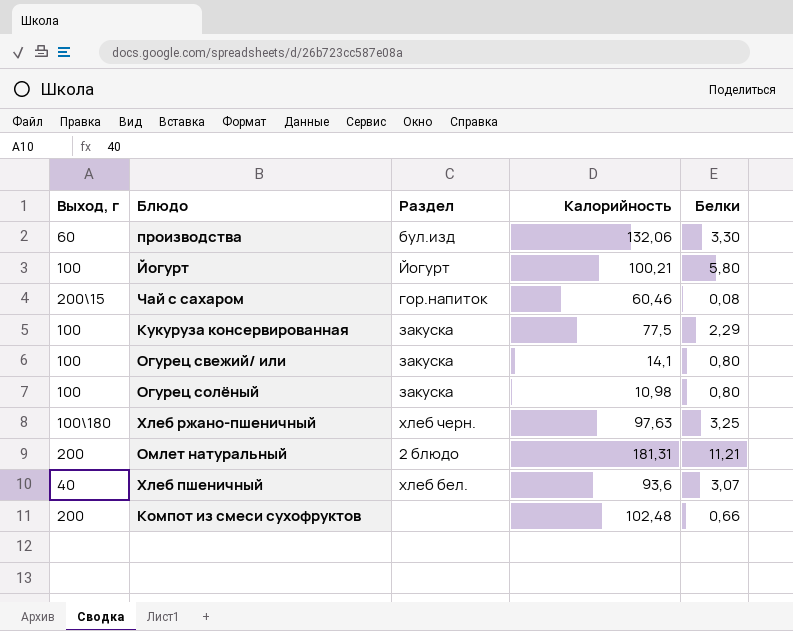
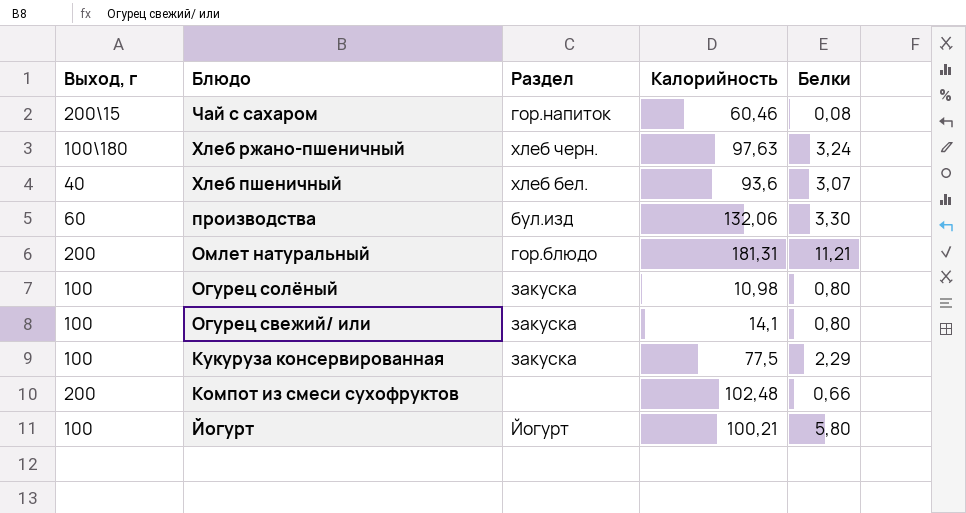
row order: none -> Блюдо descending
Хлеб ржано-пшеничный | Белки: 3,25 -> 3,24
Омлет натуральный | Раздел: 2 блюдо -> гор.блюдо

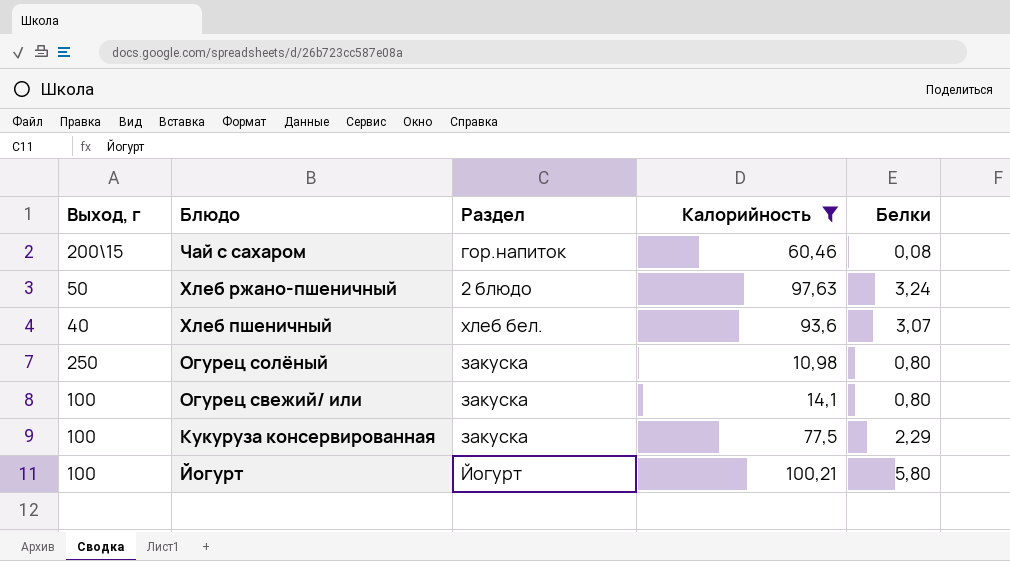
filter: none -> Калорийность <= 100,21
Хлеб ржано-пшеничный | Выход, г: 100\180 -> 50
Хлеб ржано-пшеничный | Раздел: хлеб черн. -> 2 блюдо
Огурец солёный | Выход, г: 100 -> 250

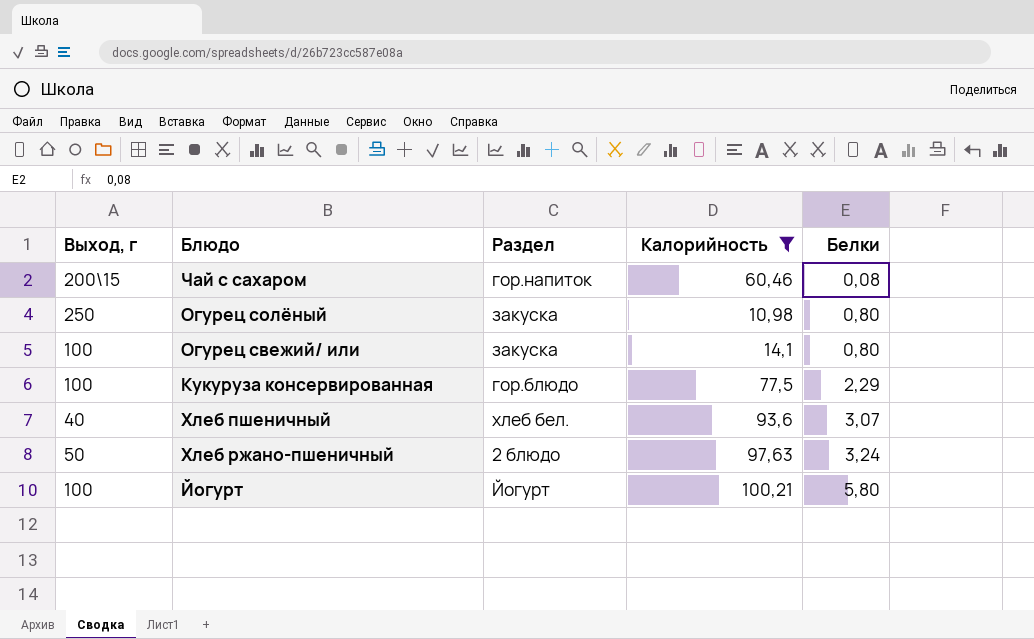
row order: Блюдо descending -> Белки ascending
Кукуруза консервированная | Раздел: закуска -> гор.блюдо

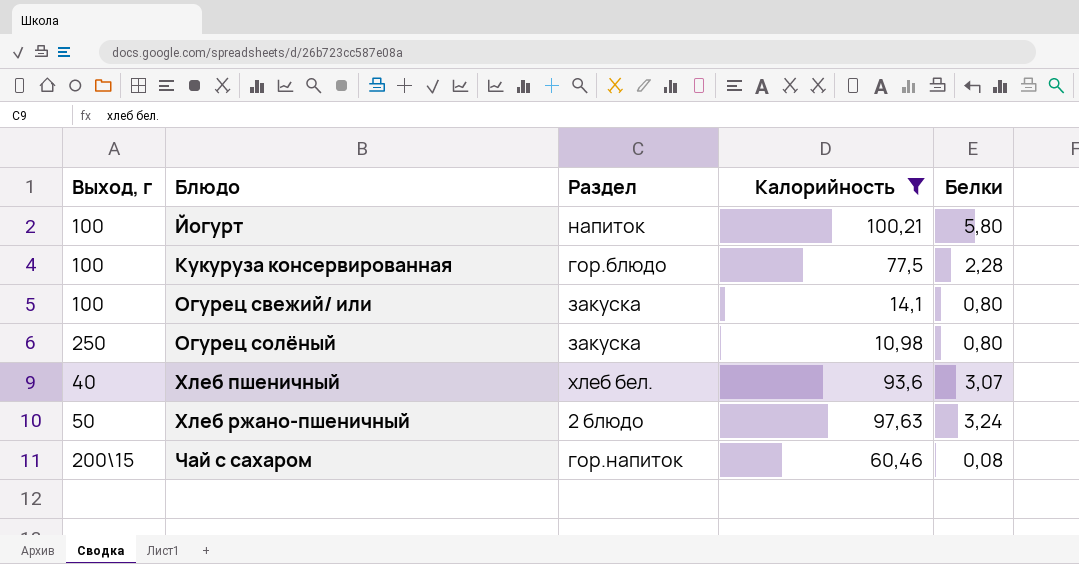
row order: Белки ascending -> Блюдо ascending
Йогурт | Раздел: Йогурт -> напиток
Кукуруза консервированная | Белки: 2,29 -> 2,28

